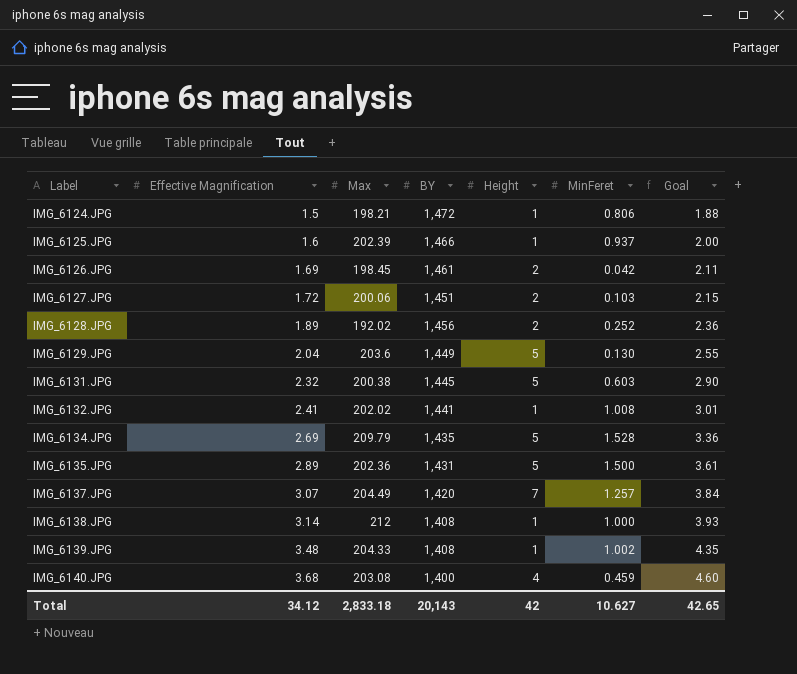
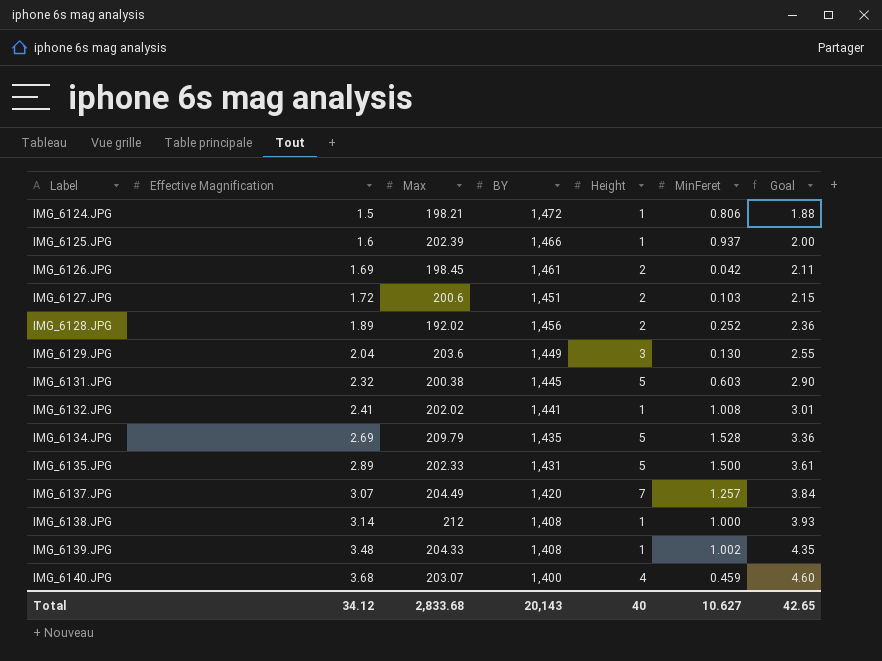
IMG_6127.JPG | Max: 200.06 -> 200.6
IMG_6129.JPG | Height: 5 -> 3
IMG_6135.JPG | Max: 202.36 -> 202.33
IMG_6140.JPG | Max: 203.08 -> 203.07
Total | Max: 2,833.18 -> 2,833.68
Total | Height: 42 -> 40

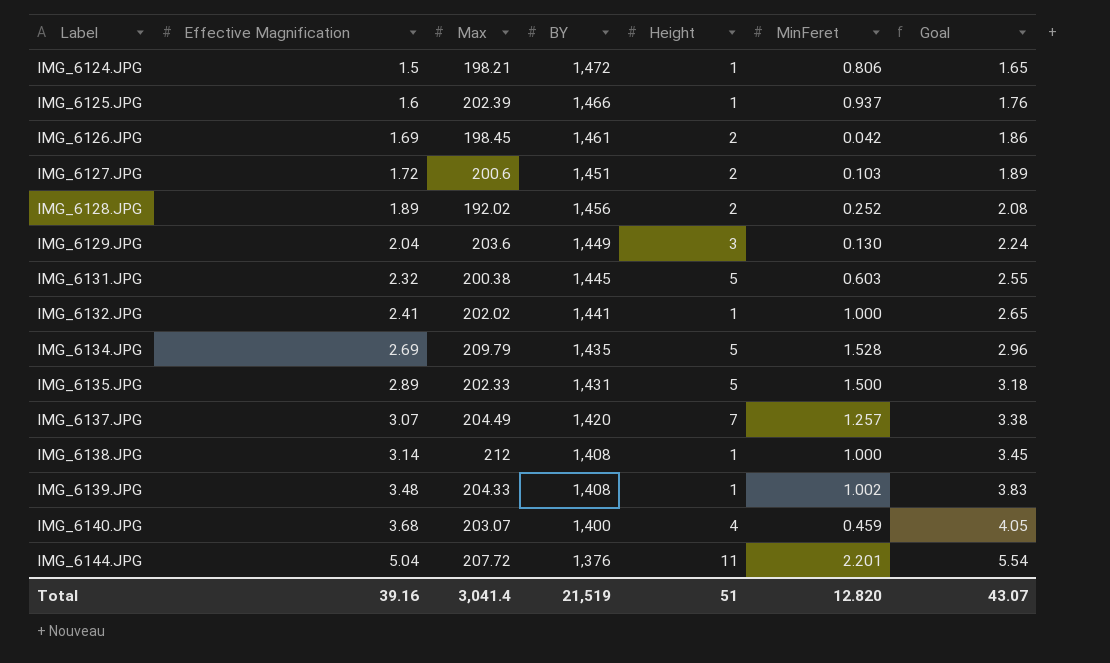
column Goal | formula: [Effective Magnification] * 1.25 -> [Effective Magnification] * 1.1
IMG_6132.JPG | MinFeret: 1.008 -> 1.000
row IMG_6144.JPG: none -> 5.04 | 207.72 | 1,376 | 11 | 2.201 | 5.54
Total | Effective Magnification: 34.12 -> 39.16
Total | Max: 2,833.68 -> 3,041.4
Total | BY: 20,143 -> 21,519
Total | Height: 40 -> 51
Total | MinFeret: 10.627 -> 12.820
Total | Goal: 42.65 -> 43.07

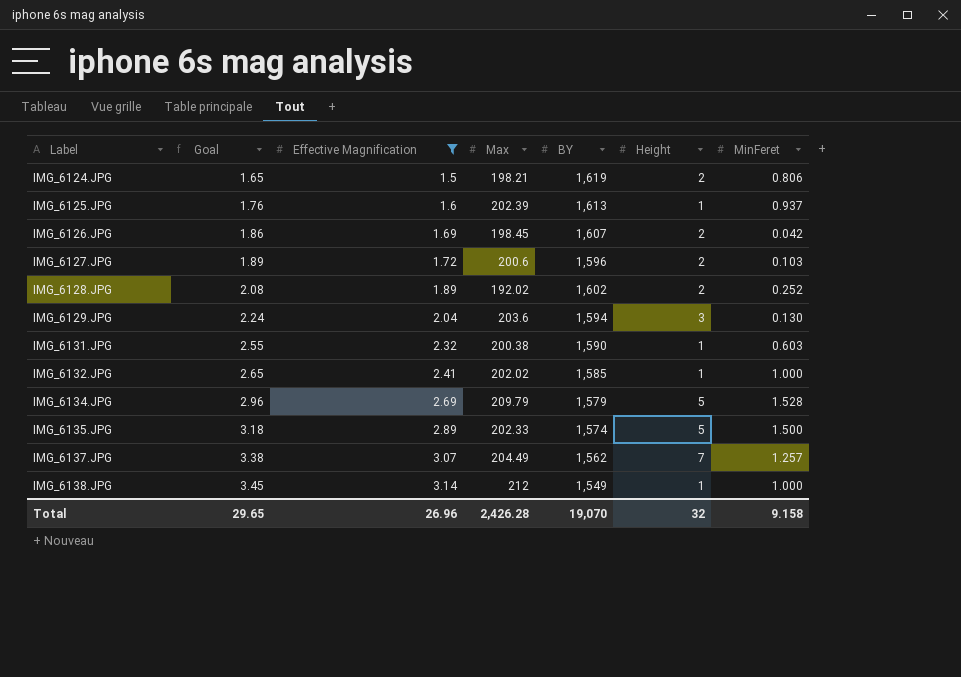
filter: none -> Effective Magnification <= 3.14
column Goal | position: 7 -> 2
IMG_6124.JPG | BY: 1,472 -> 1,619
IMG_6124.JPG | Height: 1 -> 2
IMG_6125.JPG | BY: 1,466 -> 1,613
IMG_6126.JPG | BY: 1,461 -> 1,607
IMG_6127.JPG | BY: 1,451 -> 1,596
IMG_6128.JPG | BY: 1,456 -> 1,602
IMG_6129.JPG | BY: 1,449 -> 1,594
IMG_6131.JPG | BY: 1,445 -> 1,590
IMG_6131.JPG | Height: 5 -> 1
IMG_6132.JPG | BY: 1,441 -> 1,585
IMG_6134.JPG | BY: 1,435 -> 1,579
IMG_6135.JPG | BY: 1,431 -> 1,574
IMG_6137.JPG | BY: 1,420 -> 1,562
IMG_6138.JPG | BY: 1,408 -> 1,549
Total | Goal: 43.07 -> 29.65
Total | Effective Magnification: 39.16 -> 26.96
Total | Max: 3,041.4 -> 2,426.28
Total | BY: 21,519 -> 19,070
Total | Height: 51 -> 32
Total | MinFeret: 12.820 -> 9.158

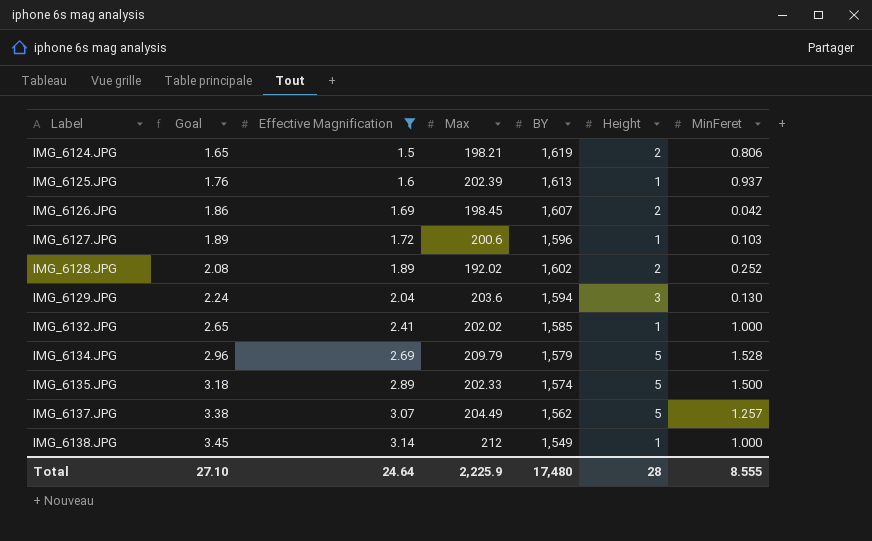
row IMG_6131.JPG: 2.55 | 2.32 | 200.38 | 1,590 | 1 | 0.603 -> none
IMG_6127.JPG | Height: 2 -> 1
IMG_6137.JPG | Height: 7 -> 5
Total | Goal: 29.65 -> 27.10
Total | Effective Magnification: 26.96 -> 24.64
Total | Max: 2,426.28 -> 2,225.9
Total | BY: 19,070 -> 17,480
Total | Height: 32 -> 28
Total | MinFeret: 9.158 -> 8.555

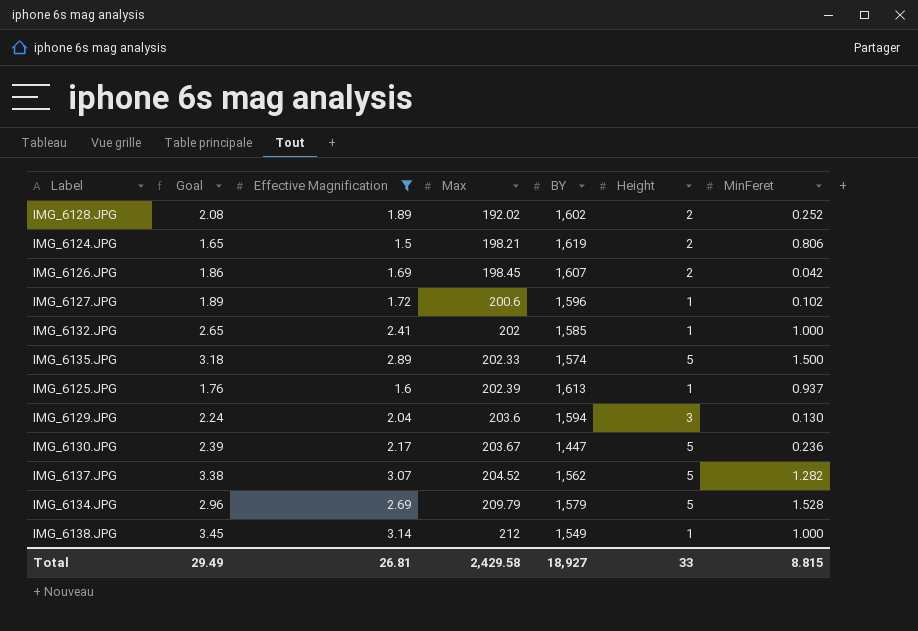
row order: Label ascending -> Max ascending
IMG_6127.JPG | MinFeret: 0.103 -> 0.102
IMG_6132.JPG | Max: 202.02 -> 202
row IMG_6130.JPG: none -> 2.39 | 2.17 | 203.67 | 1,447 | 5 | 0.236
IMG_6137.JPG | Max: 204.49 -> 204.52
IMG_6137.JPG | MinFeret: 1.257 -> 1.282
Total | Goal: 27.10 -> 29.49
Total | Effective Magnification: 24.64 -> 26.81
Total | Max: 2,225.9 -> 2,429.58
Total | BY: 17,480 -> 18,927
Total | Height: 28 -> 33
Total | MinFeret: 8.555 -> 8.815

